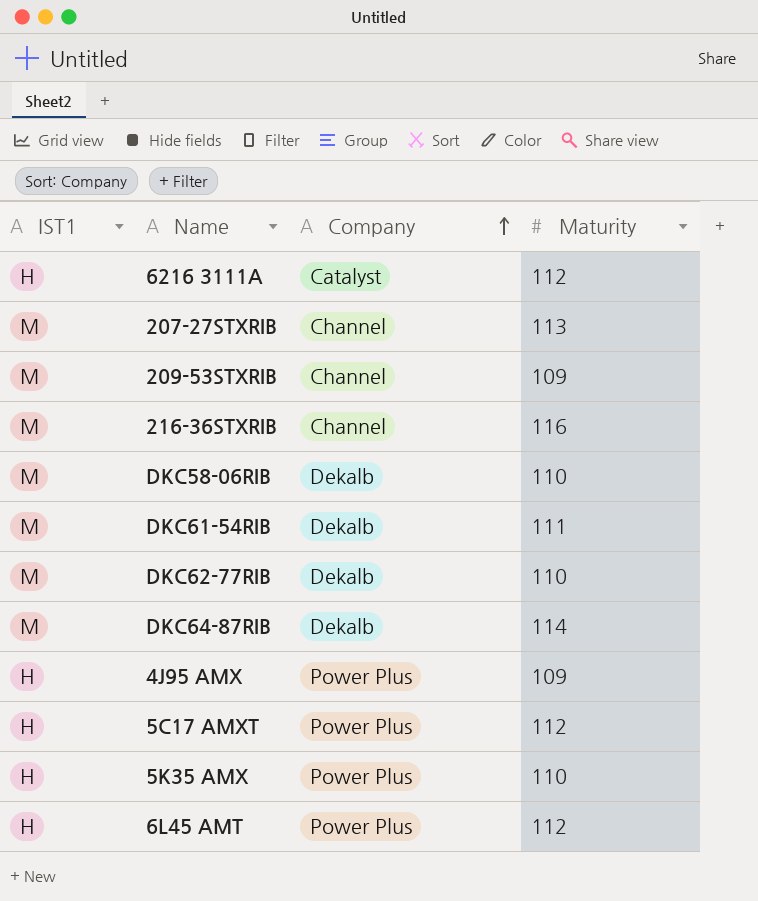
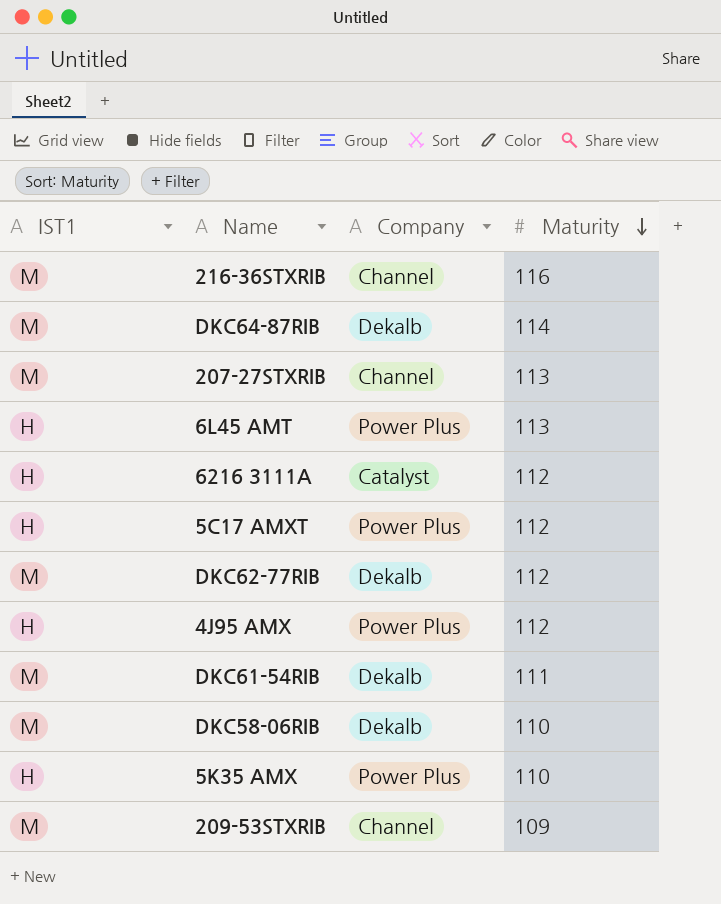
row order: Company ascending -> Maturity descending
6L45 AMT | Maturity: 112 -> 113
DKC62-77RIB | Maturity: 110 -> 112
4J95 AMX | Maturity: 109 -> 112

